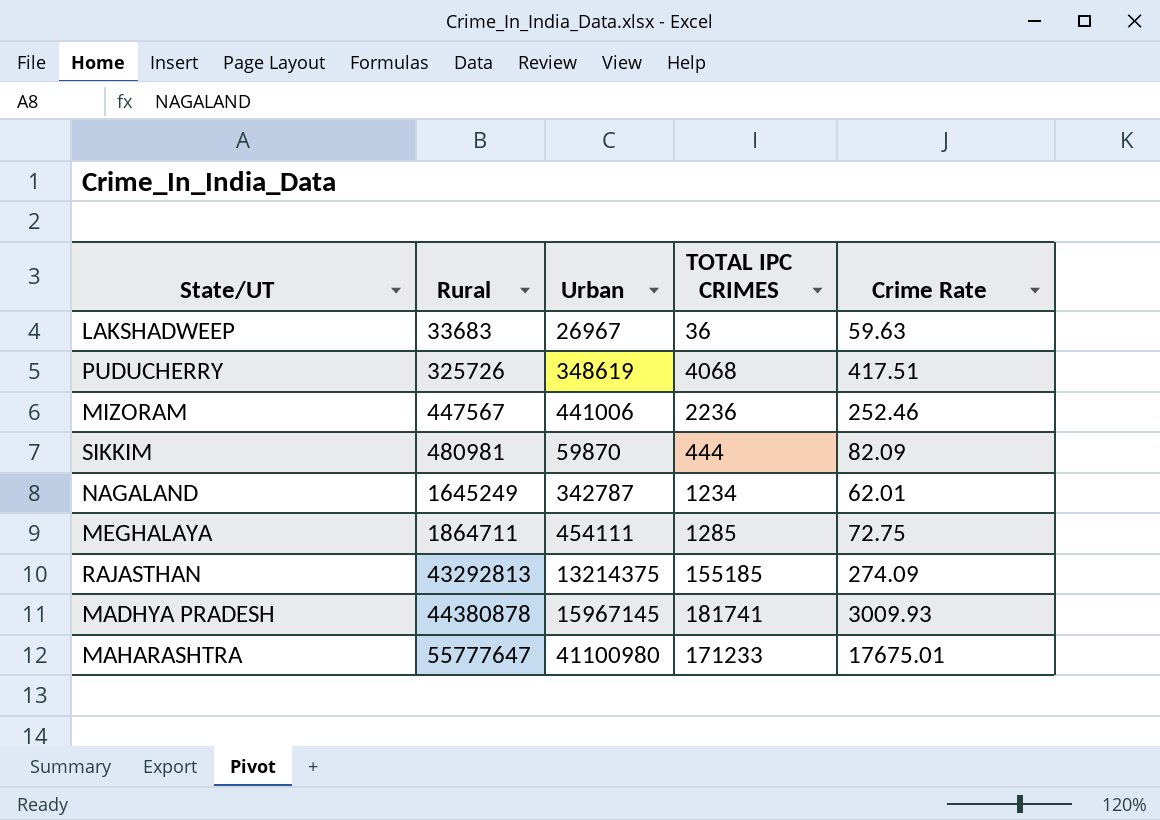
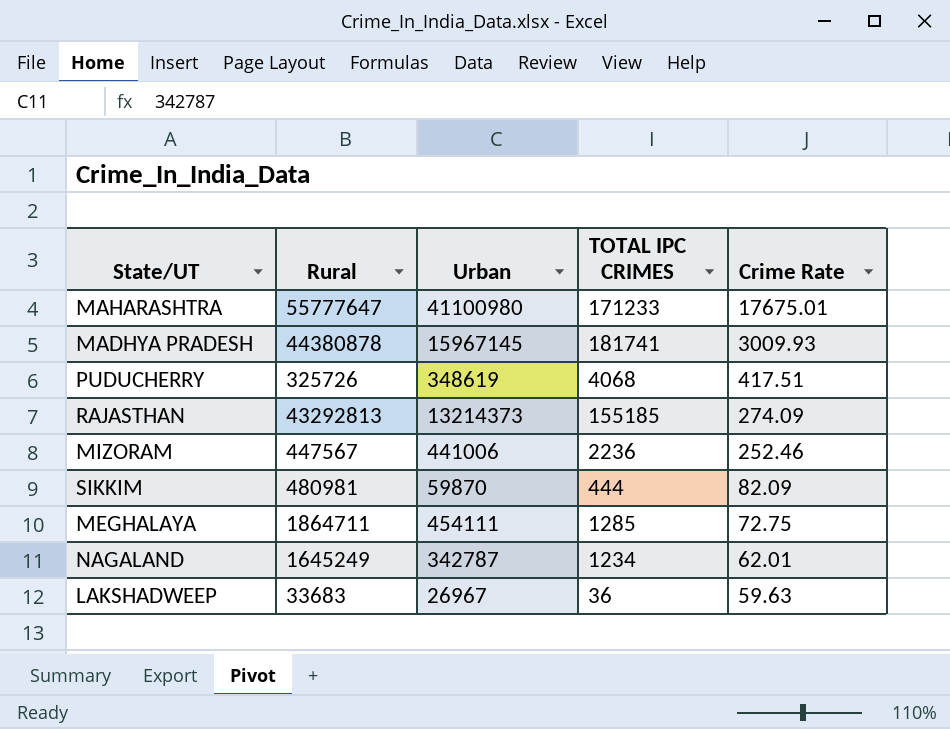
row order: Rural ascending -> Crime Rate descending
RAJASTHAN | Urban: 13214375 -> 13214373

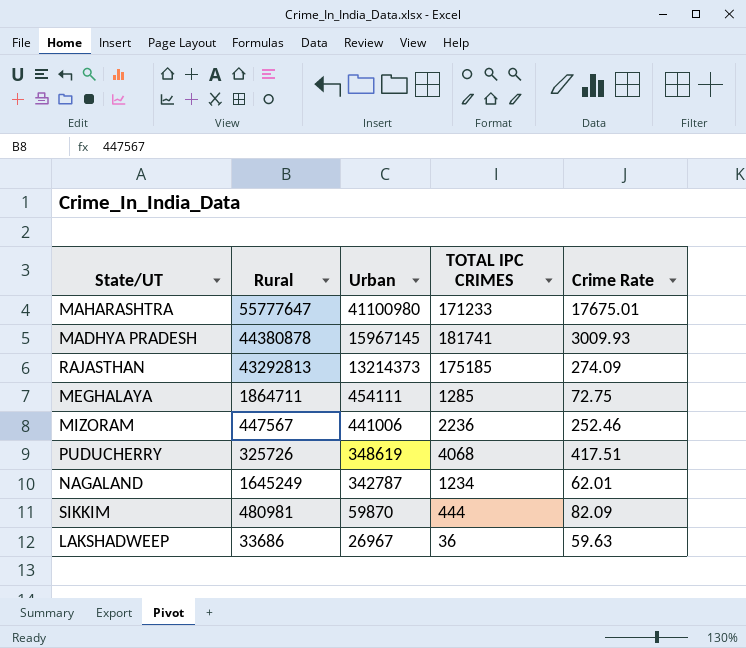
row order: Crime Rate descending -> Urban descending
RAJASTHAN | TOTAL IPC CRIMES: 155185 -> 175185
LAKSHADWEEP | Rural: 33683 -> 33686

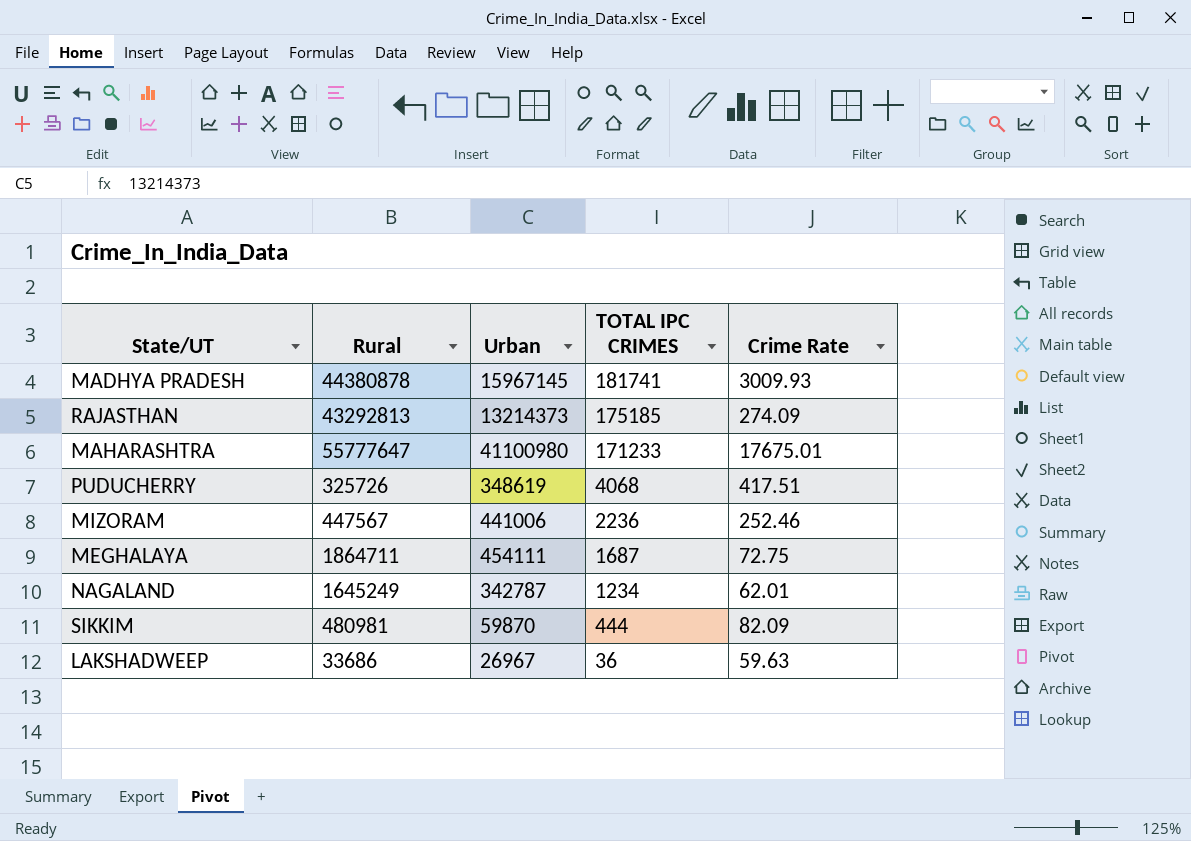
row order: Urban descending -> TOTAL IPC CRIMES descending
MEGHALAYA | TOTAL IPC CRIMES: 1285 -> 1687

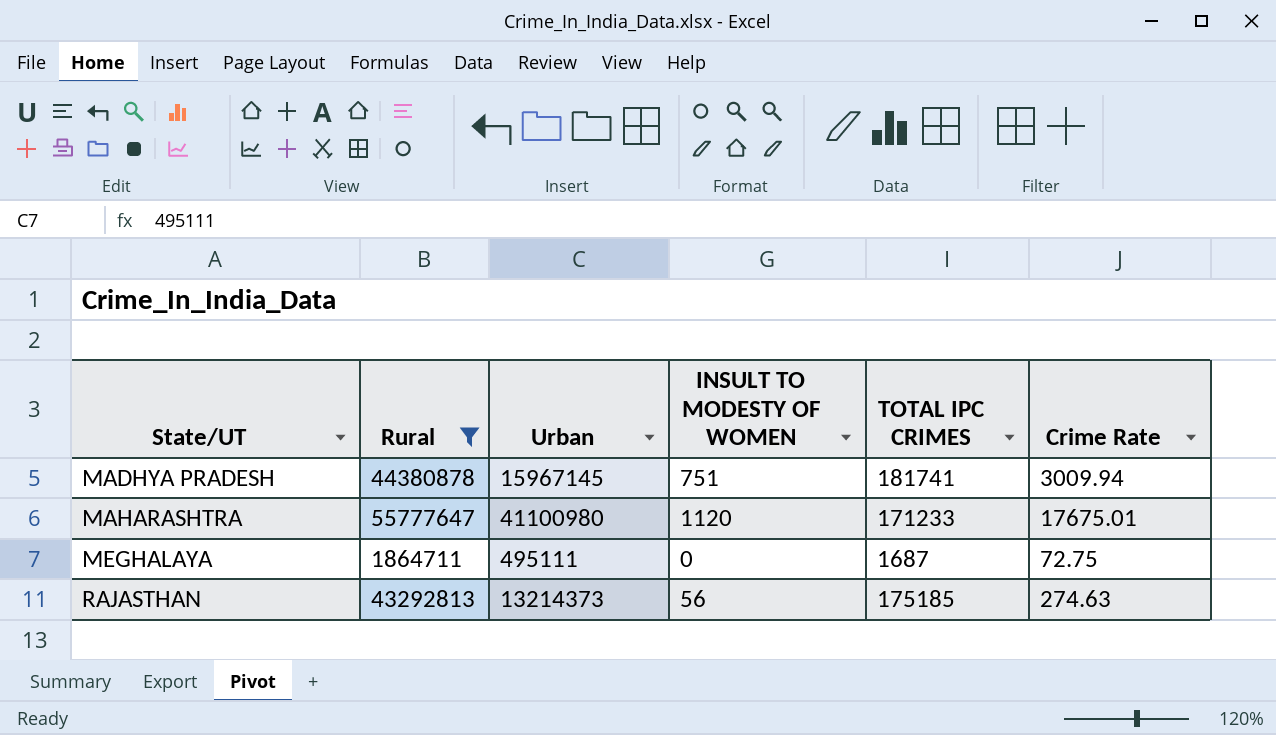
filter: none -> Rural >= 1864711
row order: TOTAL IPC CRIMES descending -> State/UT ascending
column INSULT TO MODESTY OF WOMEN | position: none -> 4
MADHYA PRADESH | Crime Rate: 3009.93 -> 3009.94
MEGHALAYA | Urban: 454111 -> 495111
RAJASTHAN | Crime Rate: 274.09 -> 274.63

